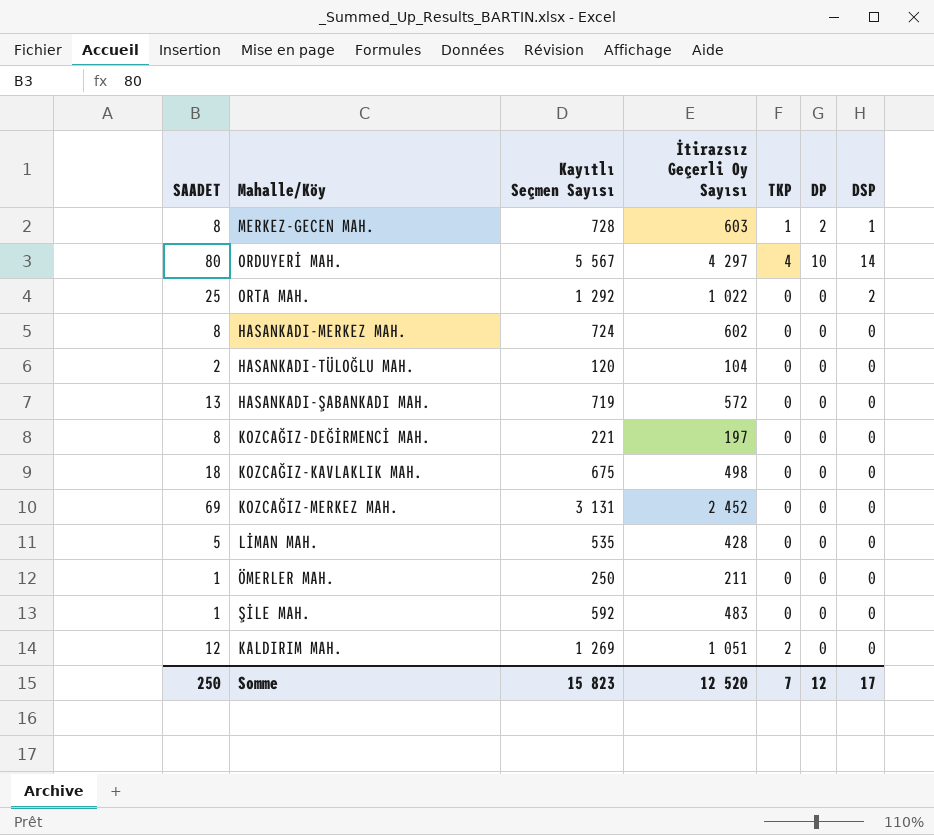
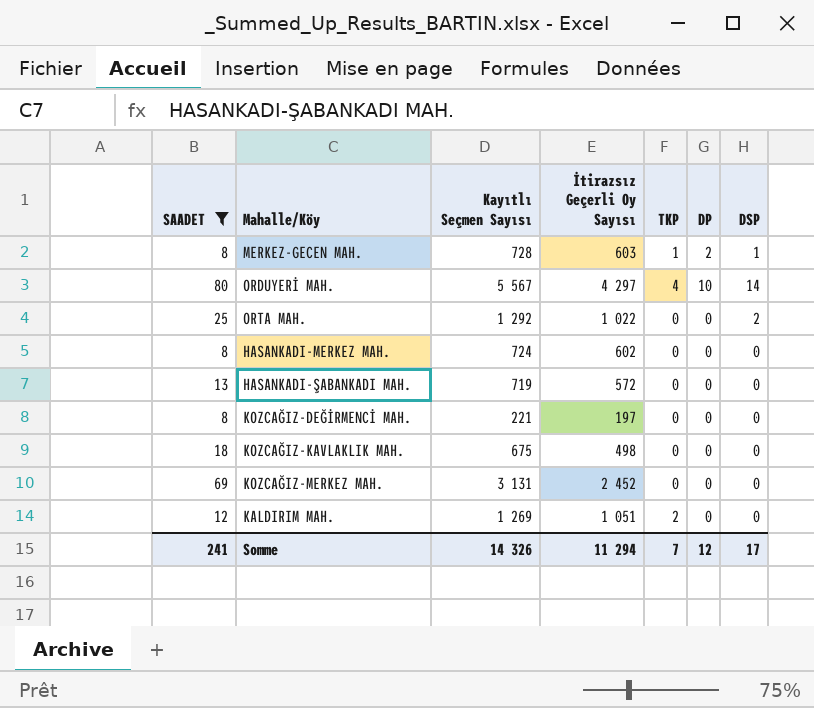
filter: none -> SAADET >= 8
Somme | SAADET: 250 -> 241
Somme | Kayıtlı Seçmen Sayısı: 15 823 -> 14 326
Somme | İtirazsız Geçerli Oy Sayısı: 12 520 -> 11 294

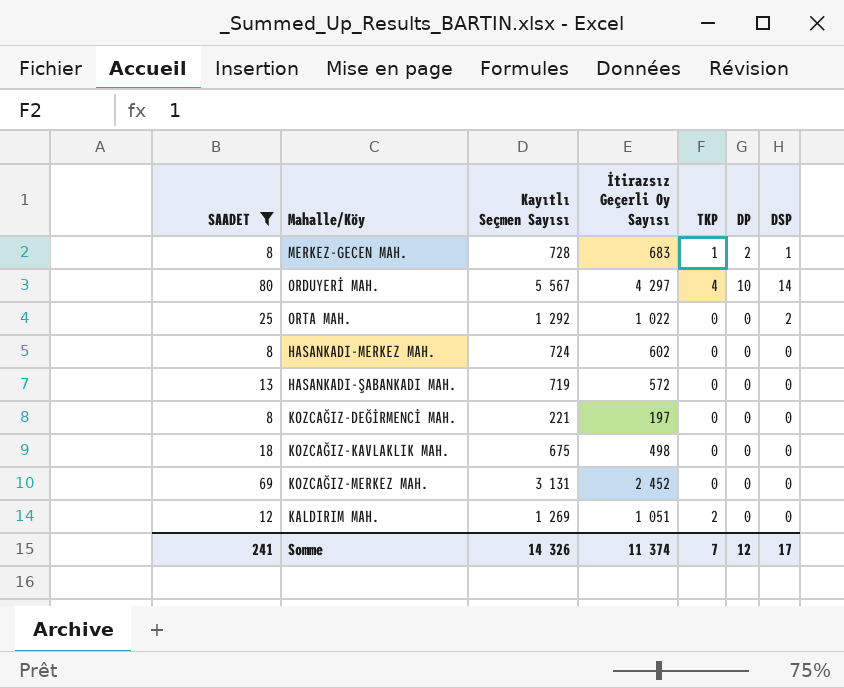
MERKEZ-GECEN MAH. | İtirazsız Geçerli Oy Sayısı: 603 -> 683
Somme | İtirazsız Geçerli Oy Sayısı: 11 294 -> 11 374

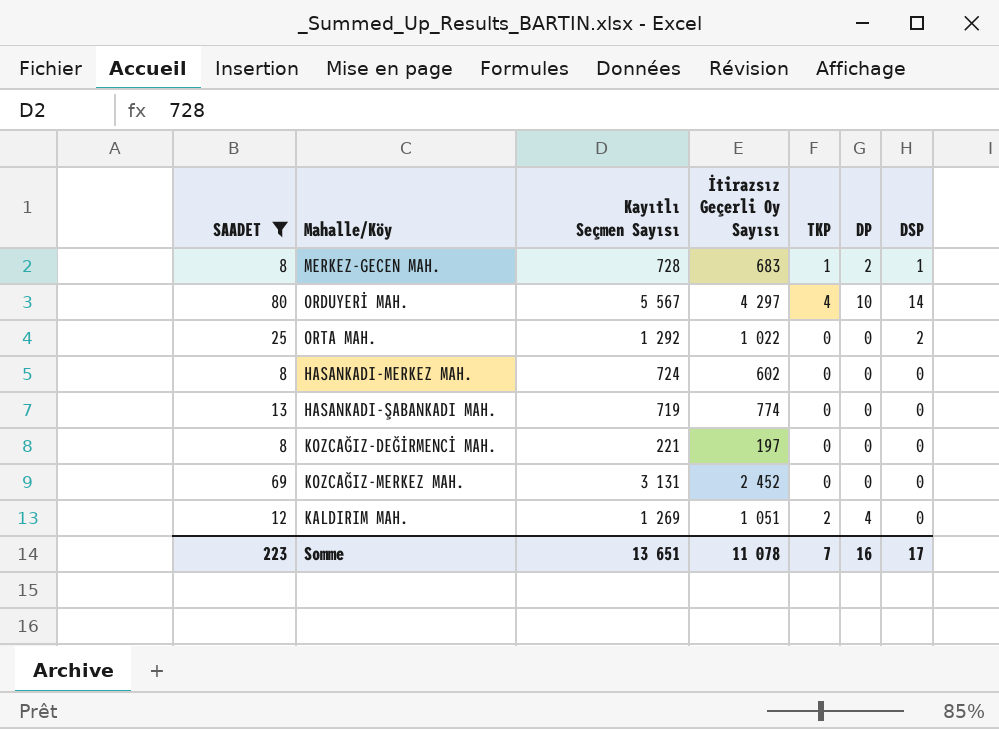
row KOZCAĞIZ-KAVLAKLIK MAH.: 18 | 675 | 498 | 0 | 0 | 0 -> none
HASANKADI-ŞABANKADI MAH. | İtirazsız Geçerli Oy Sayısı: 572 -> 774
KALDIRIM MAH. | DP: 0 -> 4
Somme | SAADET: 241 -> 223
Somme | Kayıtlı Seçmen Sayısı: 14 326 -> 13 651
Somme | İtirazsız Geçerli Oy Sayısı: 11 374 -> 11 078
Somme | DP: 12 -> 16

